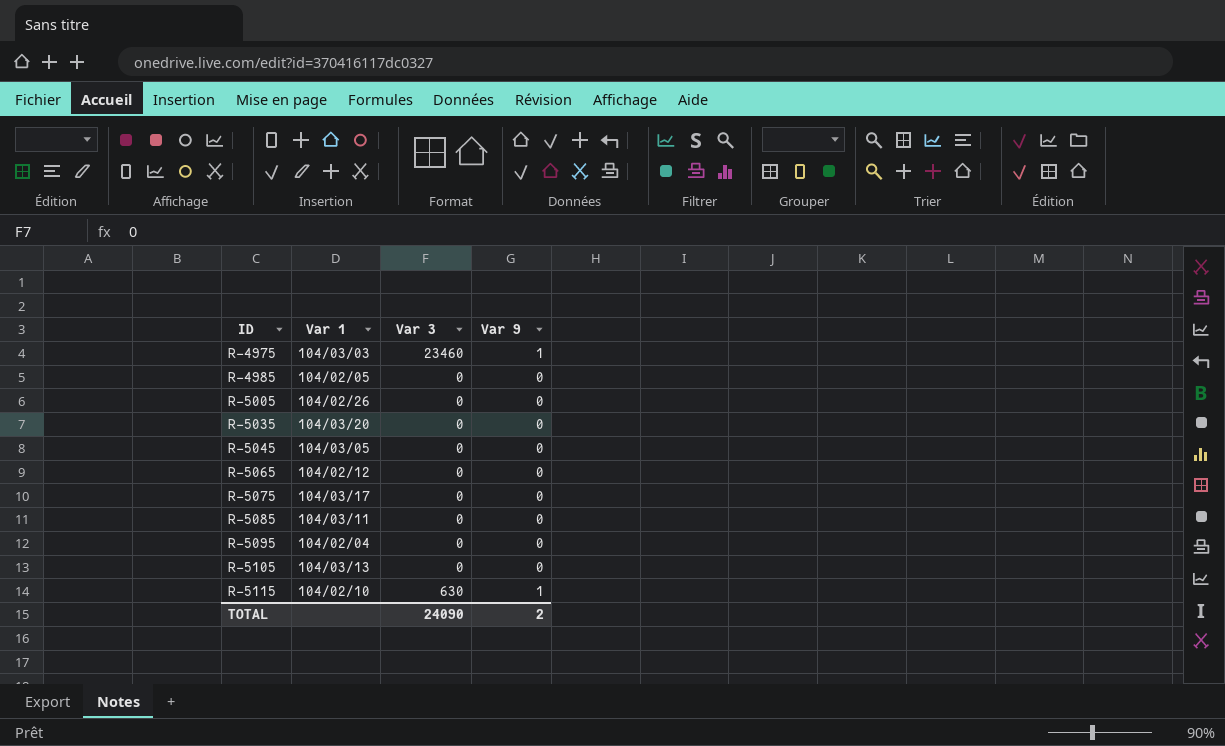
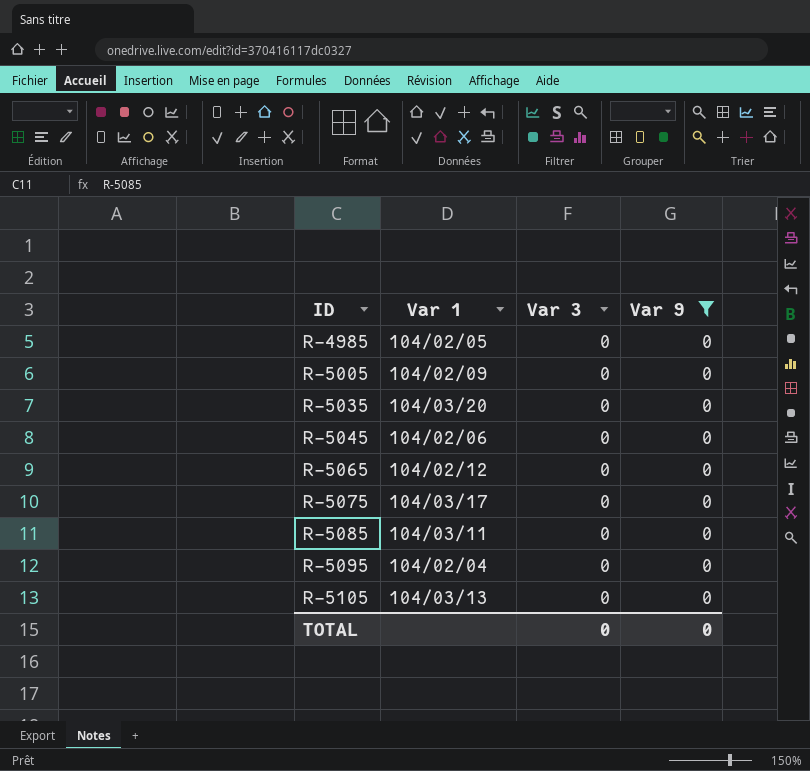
filter: none -> Var 9 = 0
R-5005 | Var 1: 104/02/26 -> 104/02/09
R-5045 | Var 1: 104/03/05 -> 104/02/06
TOTAL | Var 3: 24090 -> 0
TOTAL | Var 9: 2 -> 0

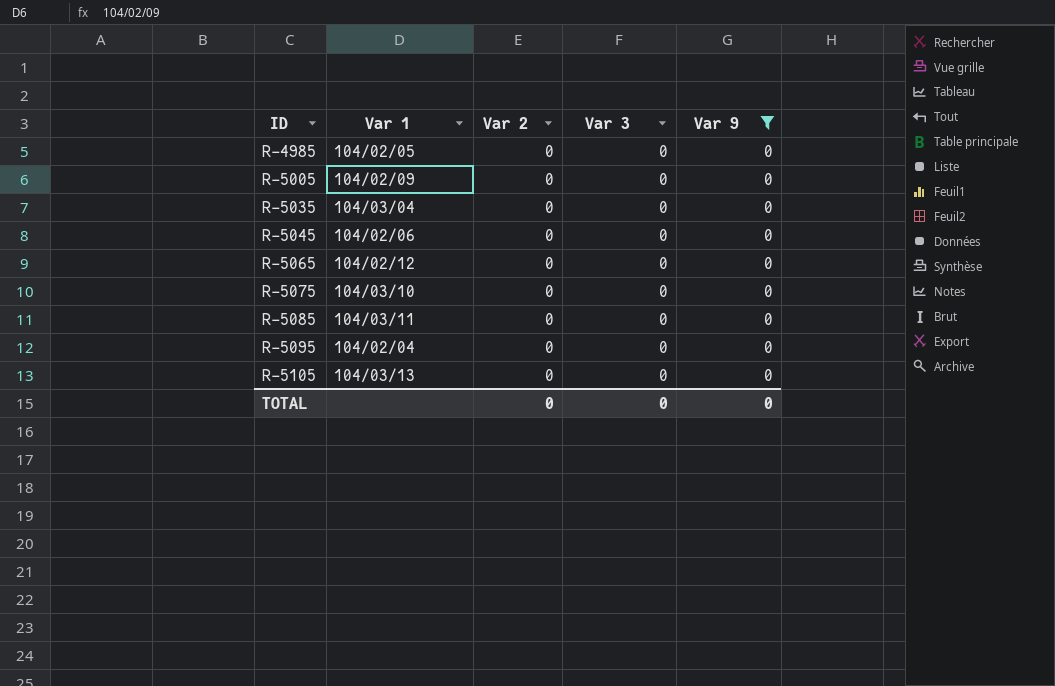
column Var 2 | position: none -> 3
R-5035 | Var 1: 104/03/20 -> 104/03/04
R-5075 | Var 1: 104/03/17 -> 104/03/10

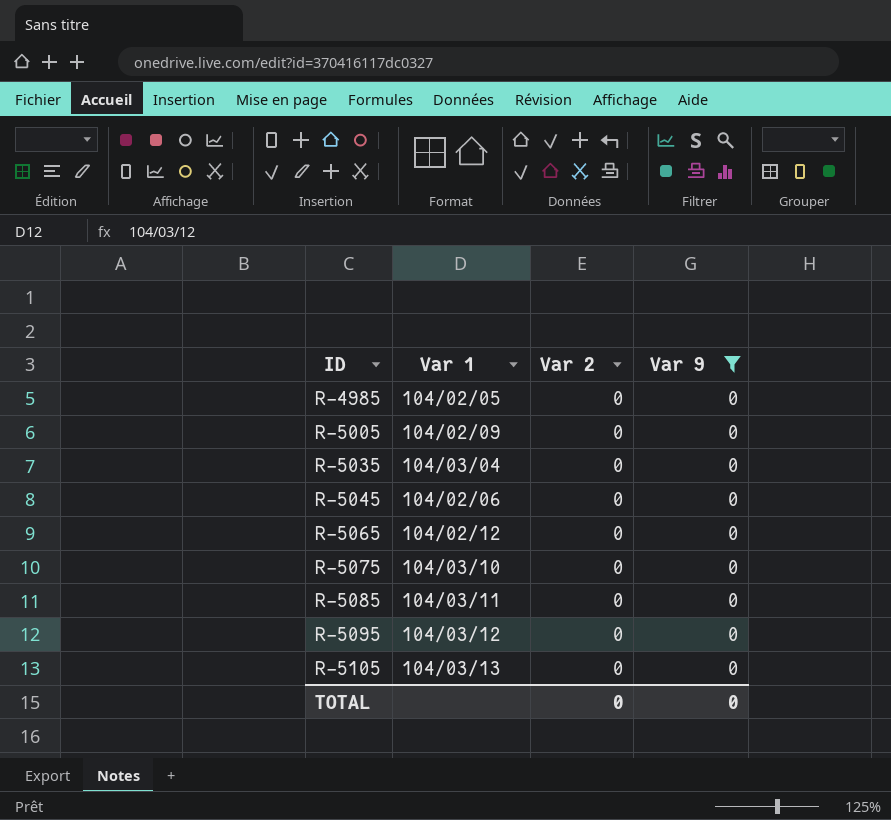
column Var 3 | position: 4 -> none
R-5095 | Var 1: 104/02/04 -> 104/03/12

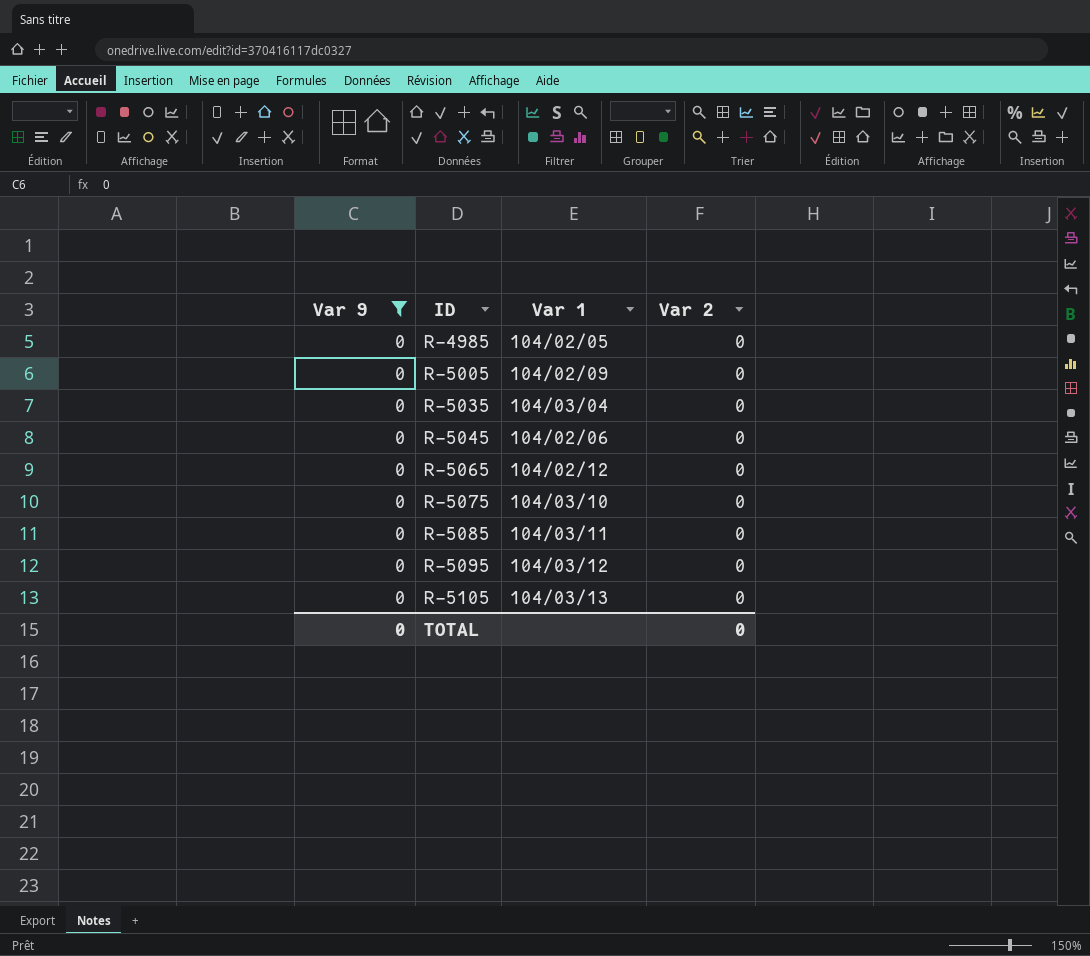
column Var 9 | position: 4 -> 1

